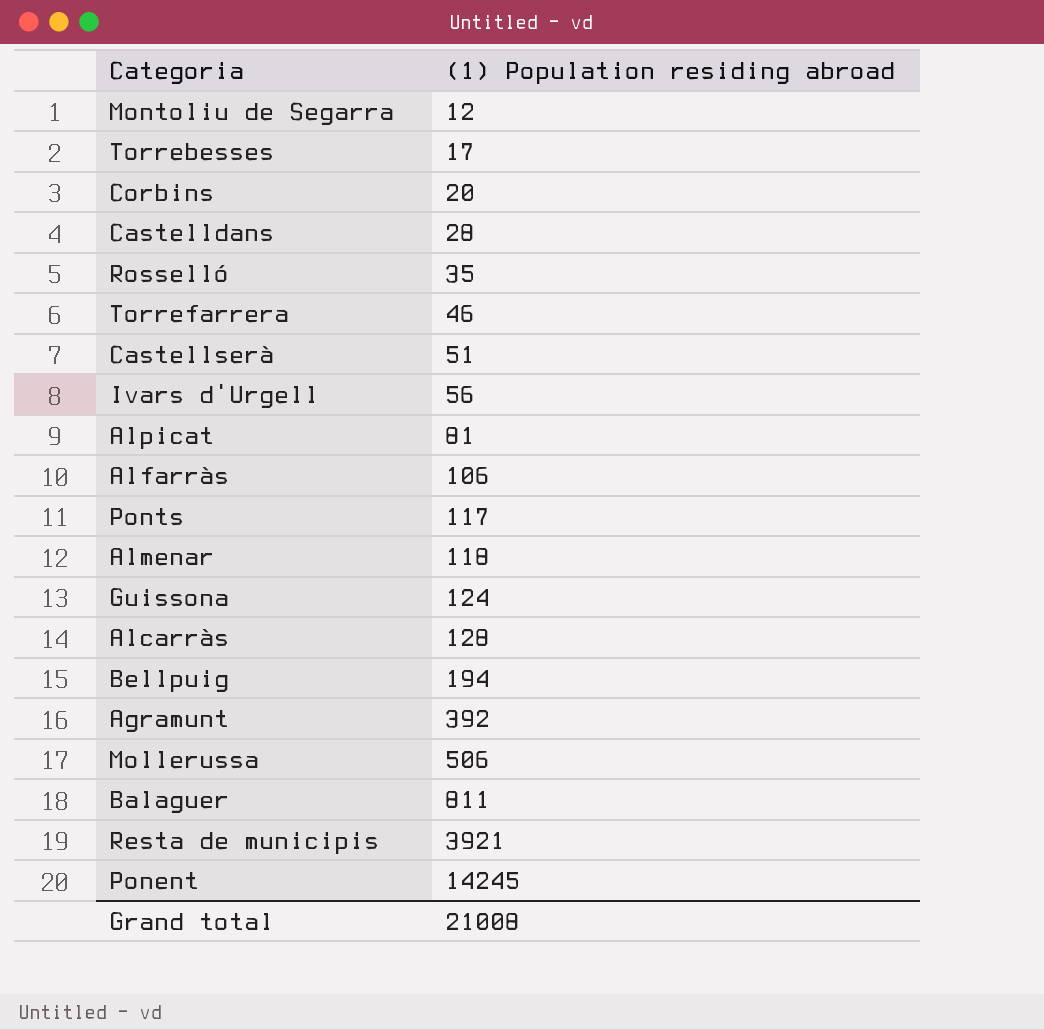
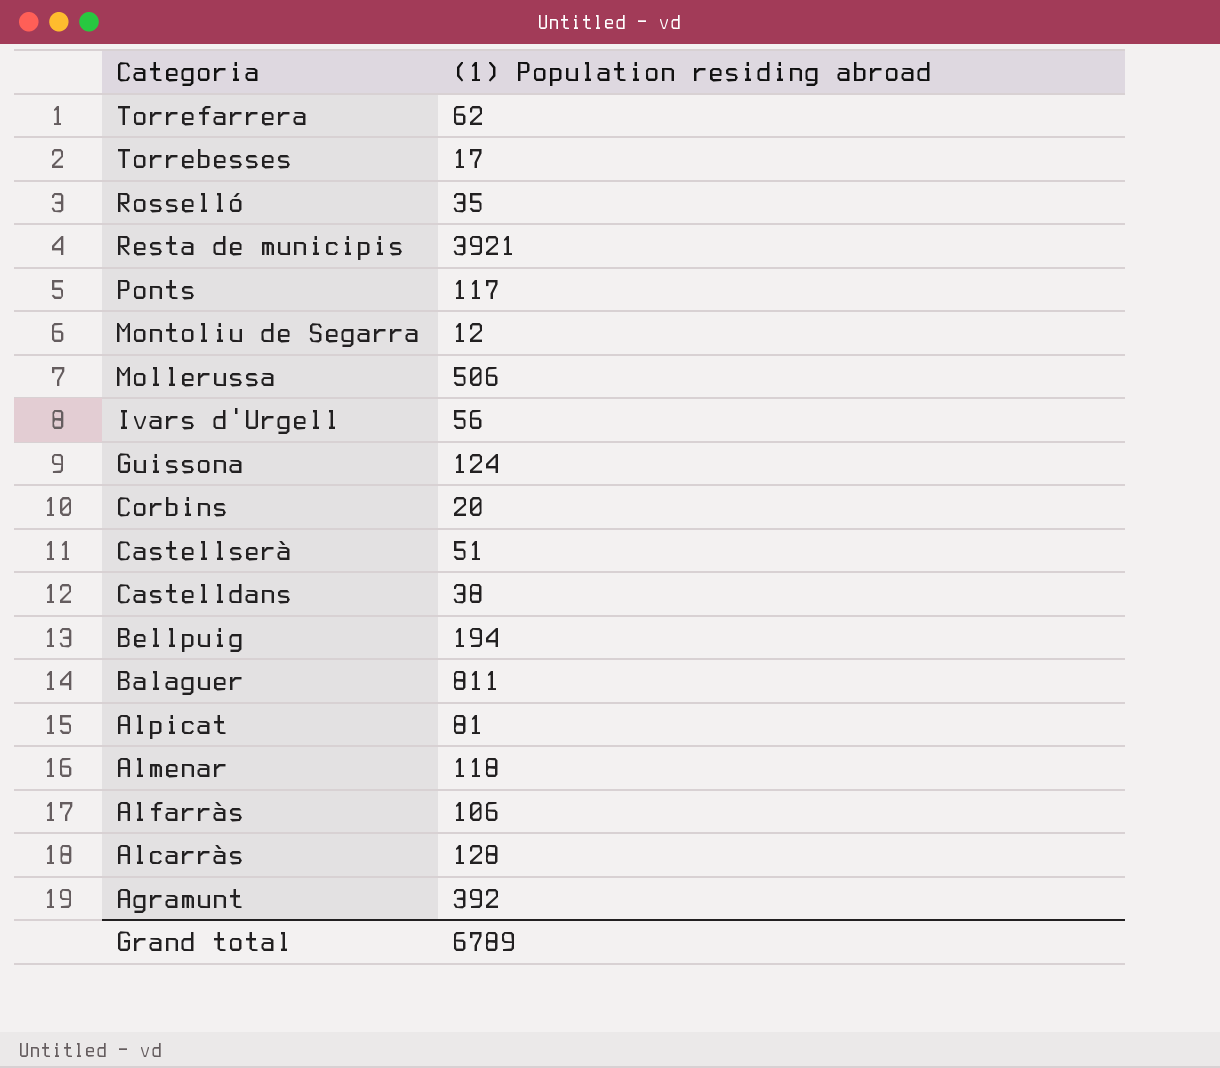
row order: (1) Population residing abroad ascending -> Categoria descending
row Ponent: 14245 -> none
Torrefarrera | (1) Population residing abroad: 46 -> 62
Castelldans | (1) Population residing abroad: 28 -> 38
Grand total | (1) Population residing abroad: 21008 -> 6789

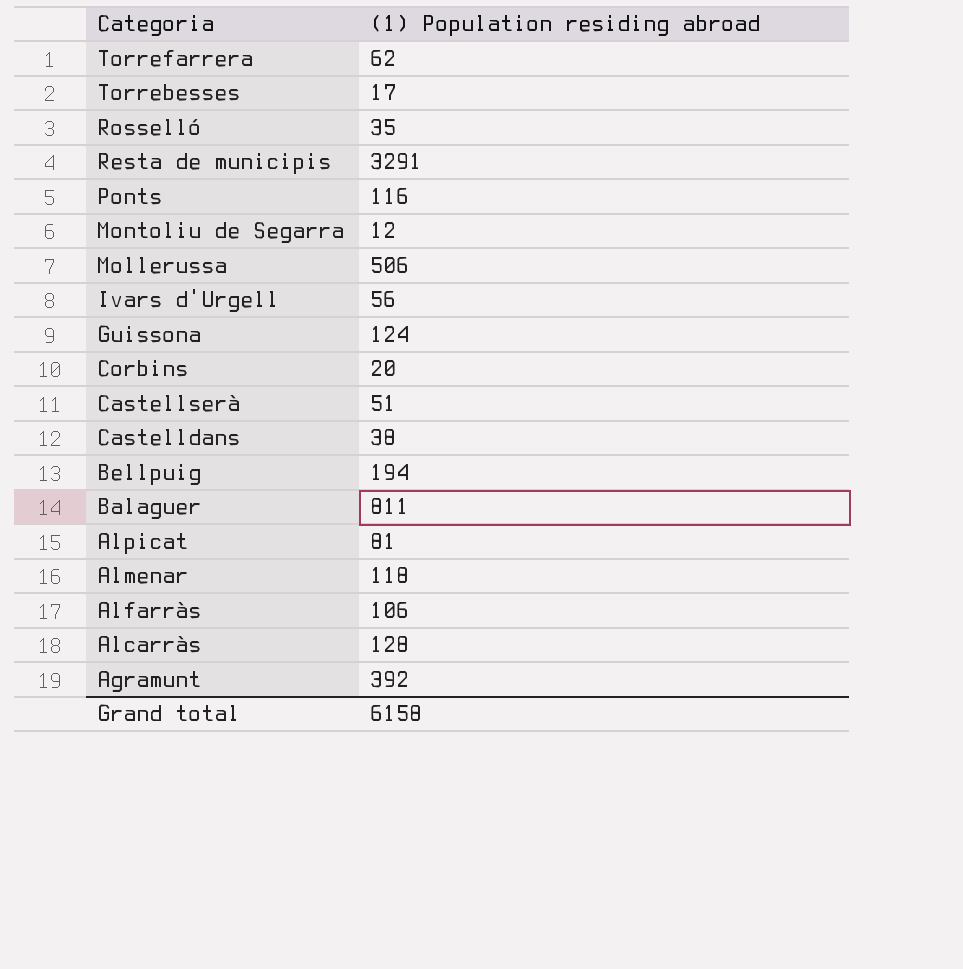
Resta de municipis | (1) Population residing abroad: 3921 -> 3291
Ponts | (1) Population residing abroad: 117 -> 116
Grand total | (1) Population residing abroad: 6789 -> 6158

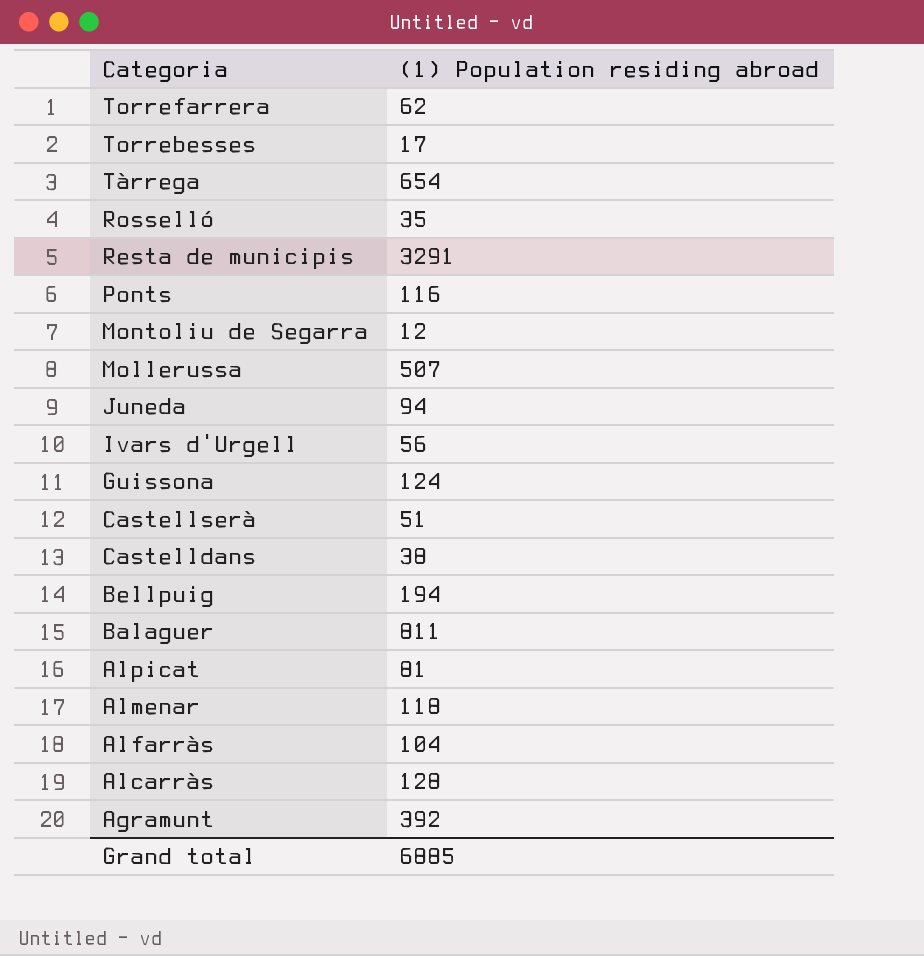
row Corbins: 20 -> none
row Tàrrega: none -> 654
Mollerussa | (1) Population residing abroad: 506 -> 507
row Juneda: none -> 94
Alfarràs | (1) Population residing abroad: 106 -> 104
Grand total | (1) Population residing abroad: 6158 -> 6885

